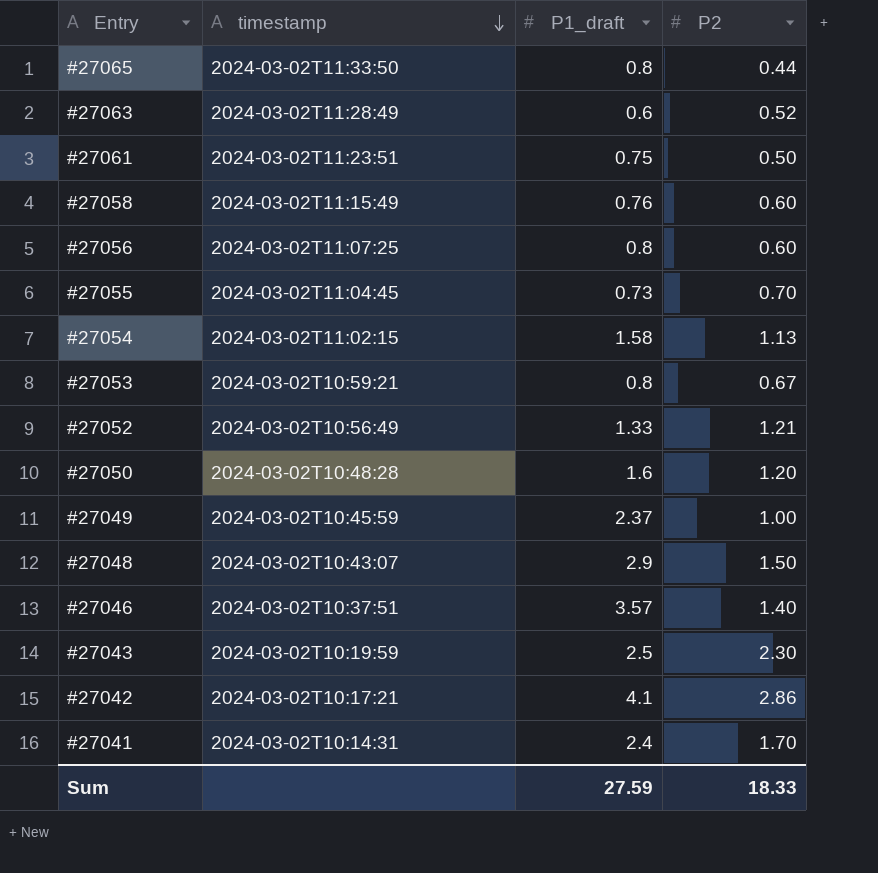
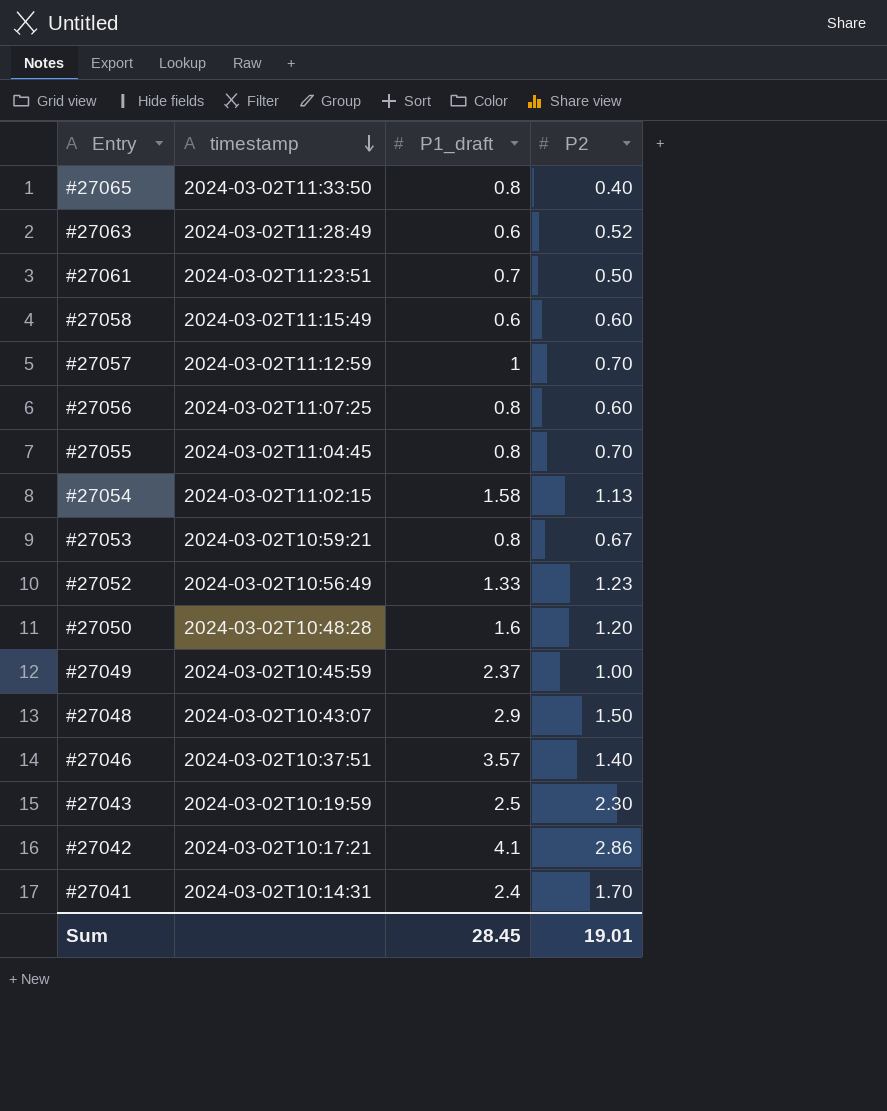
#27065 | P2: 0.44 -> 0.40
#27061 | P1_draft: 0.75 -> 0.7
#27058 | P1_draft: 0.76 -> 0.6
row #27057: none -> 2024-03-02T11:12:59 | 1 | 0.70
#27055 | P1_draft: 0.73 -> 0.8
#27052 | P2: 1.21 -> 1.23
Sum | P1_draft: 27.59 -> 28.45
Sum | P2: 18.33 -> 19.01

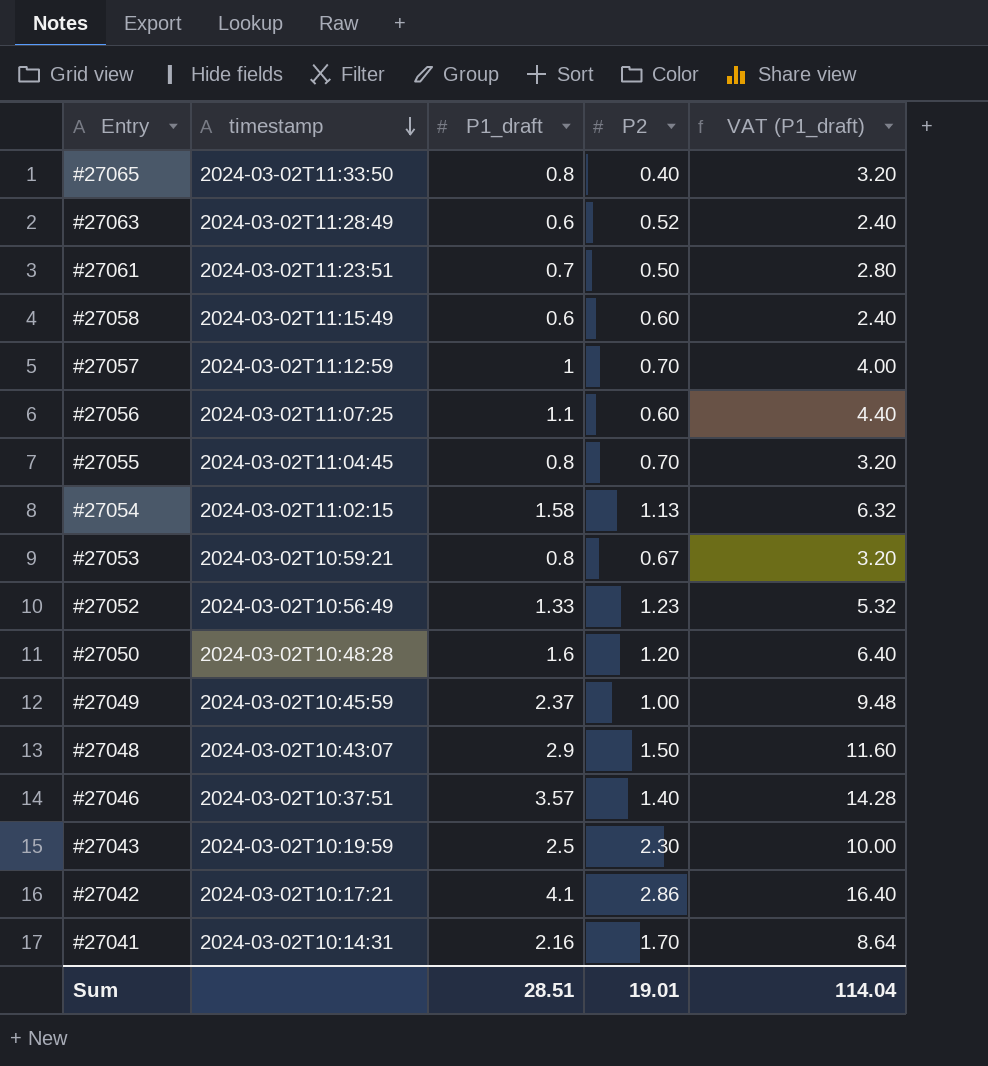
column VAT (P1_draft) | formula: none -> [P1_draft] * 4
#27056 | P1_draft: 0.8 -> 1.1
#27041 | P1_draft: 2.4 -> 2.16
Sum | P1_draft: 28.45 -> 28.51

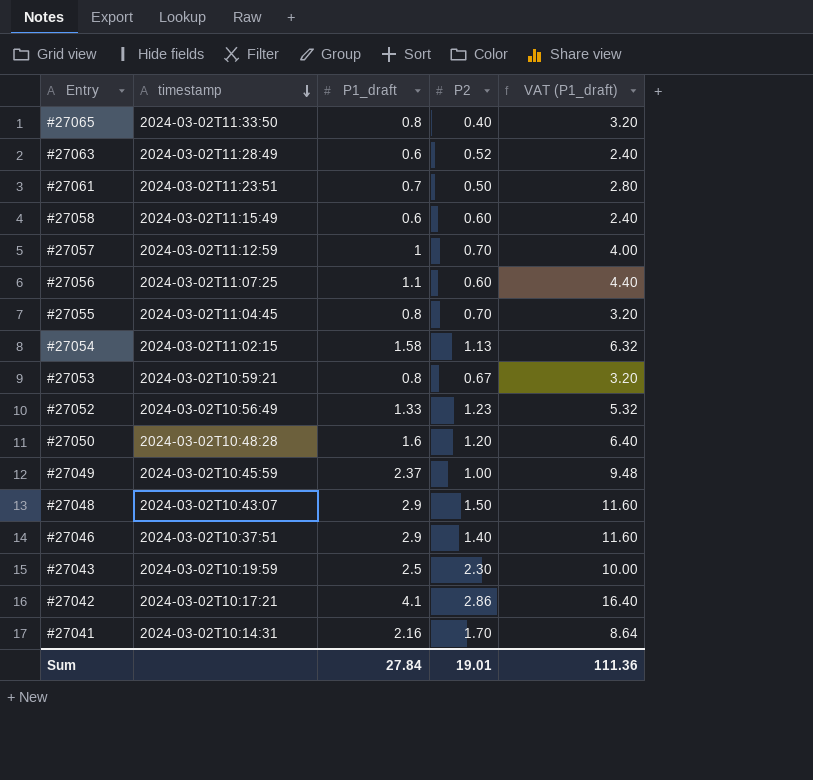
#27046 | P1_draft: 3.57 -> 2.9
#27046 | VAT (P1_draft): 14.28 -> 11.60
Sum | P1_draft: 28.51 -> 27.84
Sum | VAT (P1_draft): 114.04 -> 111.36

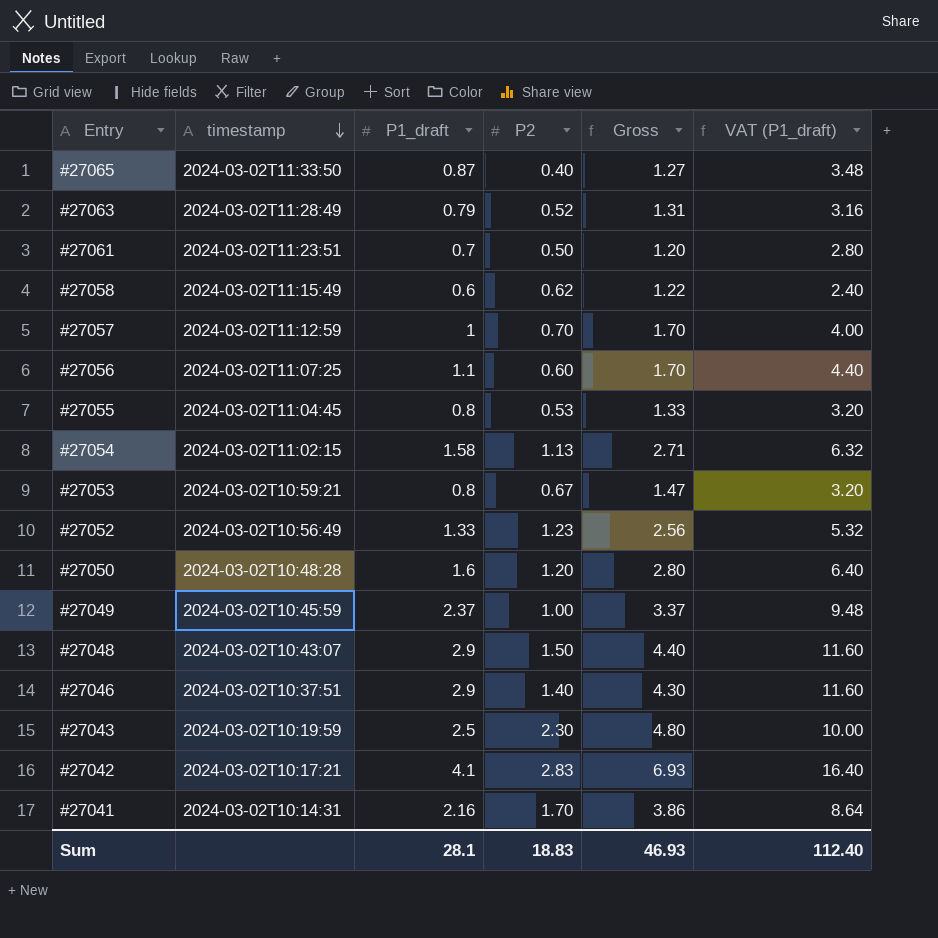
column Gross | formula: none -> [P1_draft] + [P2]
#27065 | P1_draft: 0.8 -> 0.87
#27065 | VAT (P1_draft): 3.20 -> 3.48
#27063 | P1_draft: 0.6 -> 0.79
#27063 | VAT (P1_draft): 2.40 -> 3.16
#27058 | P2: 0.60 -> 0.62
#27055 | P2: 0.70 -> 0.53
#27042 | P2: 2.86 -> 2.83
Sum | P1_draft: 27.84 -> 28.1
Sum | P2: 19.01 -> 18.83
Sum | VAT (P1_draft): 111.36 -> 112.40

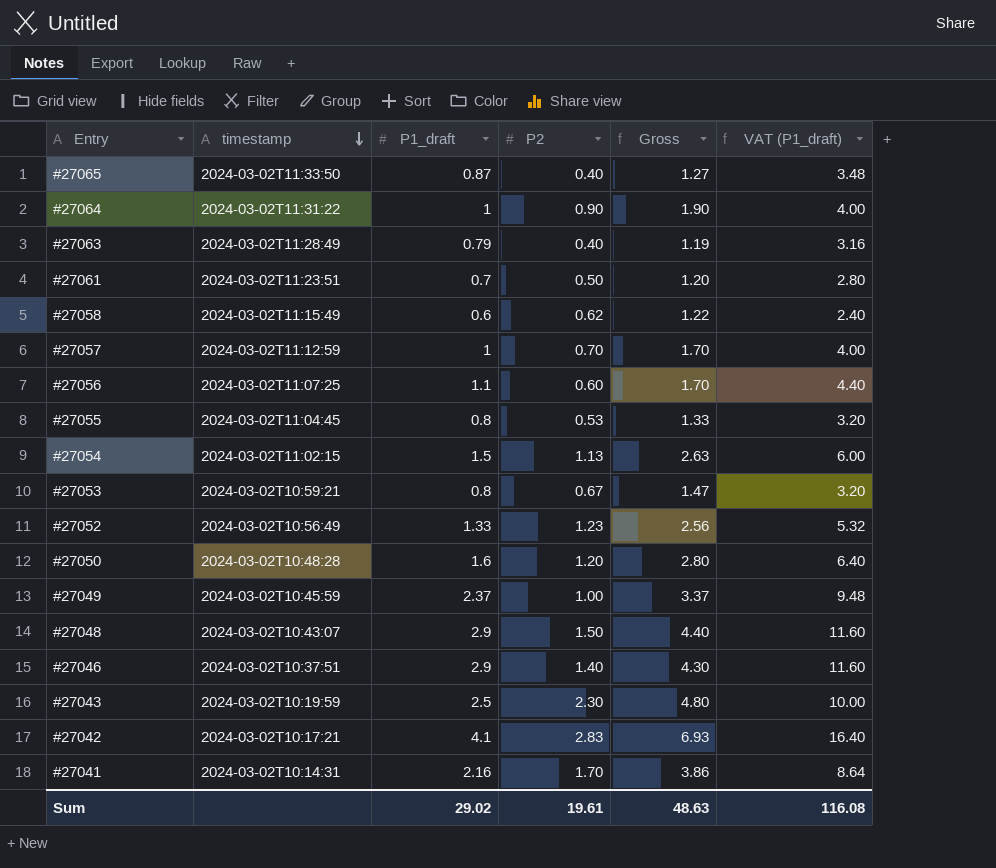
row #27064: none -> 2024-03-02T11:31:22 | 1 | 0.90 | 1.90 | 4.00
#27063 | P2: 0.52 -> 0.40
#27063 | Gross: 1.31 -> 1.19
#27054 | P1_draft: 1.58 -> 1.5
#27054 | Gross: 2.71 -> 2.63
#27054 | VAT (P1_draft): 6.32 -> 6.00
Sum | P1_draft: 28.1 -> 29.02
Sum | P2: 18.83 -> 19.61
Sum | Gross: 46.93 -> 48.63
Sum | VAT (P1_draft): 112.40 -> 116.08

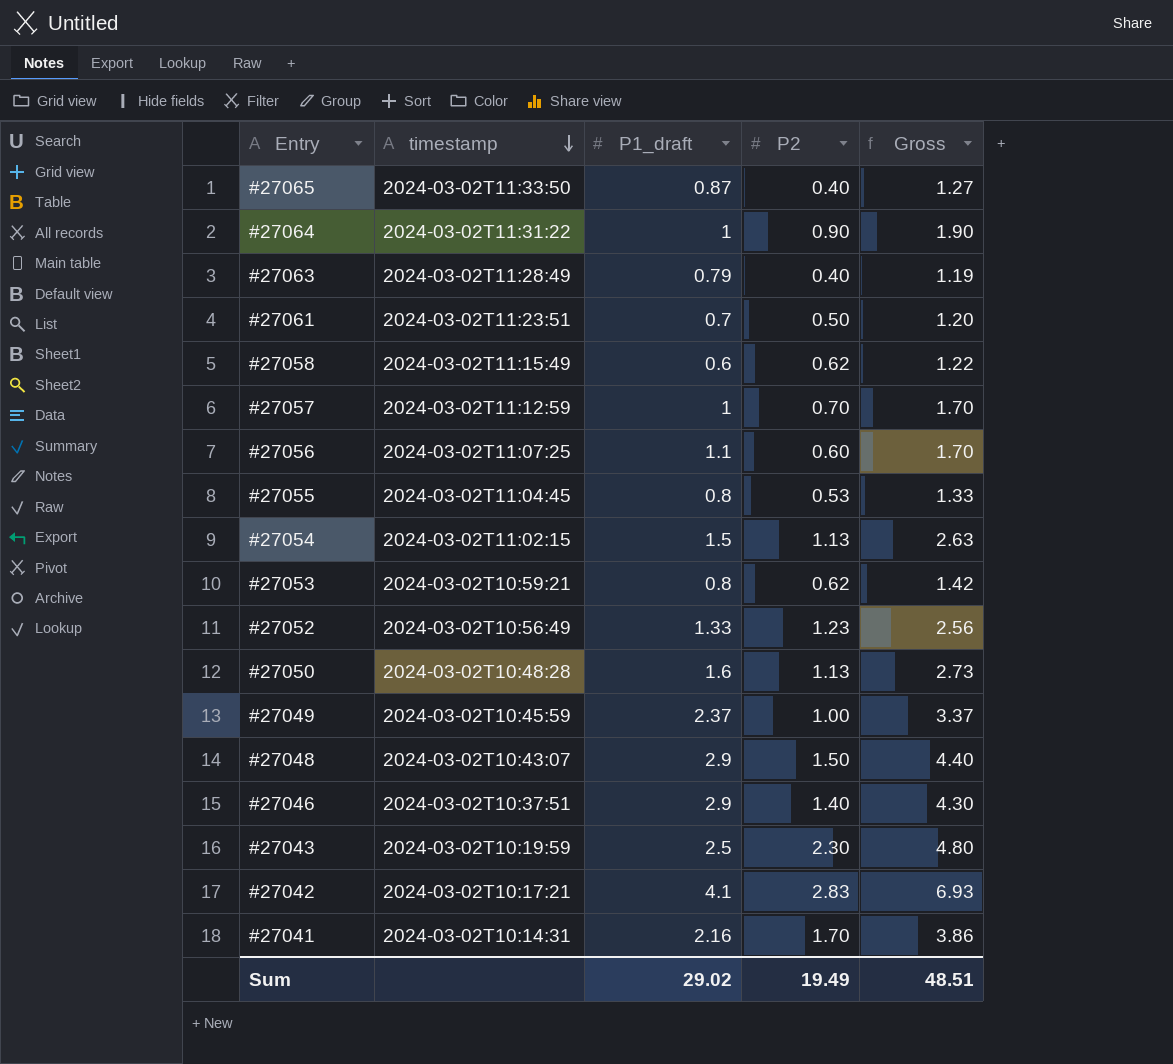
column VAT (P1_draft) | formula: [P1_draft] * 4 -> none
#27053 | P2: 0.67 -> 0.62
#27053 | Gross: 1.47 -> 1.42
#27050 | P2: 1.20 -> 1.13
#27050 | Gross: 2.80 -> 2.73
Sum | P2: 19.61 -> 19.49
Sum | Gross: 48.63 -> 48.51

